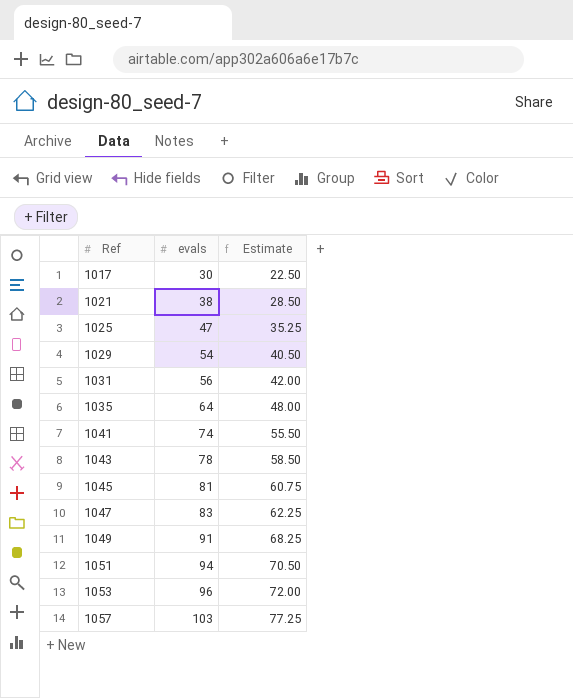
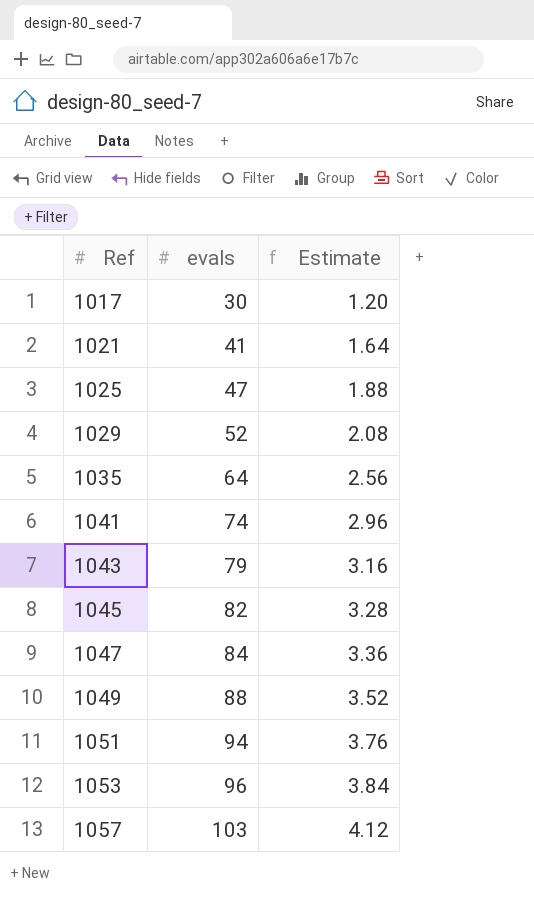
column Estimate | formula: [evals] * 0.75 -> [evals] * 0.04
row 1031: 56 | 42.00 -> none
1021 | evals: 38 -> 41
1029 | evals: 54 -> 52
1043 | evals: 78 -> 79
1045 | evals: 81 -> 82
1047 | evals: 83 -> 84
1049 | evals: 91 -> 88

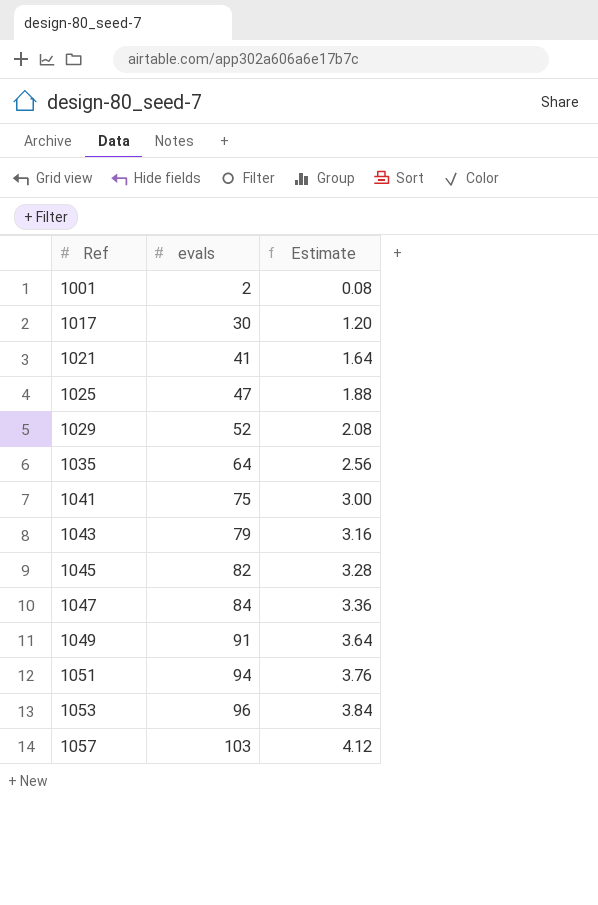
row 1001: none -> 2 | 0.08
1041 | evals: 74 -> 75
1041 | Estimate: 2.96 -> 3.00
1049 | evals: 88 -> 91
1049 | Estimate: 3.52 -> 3.64

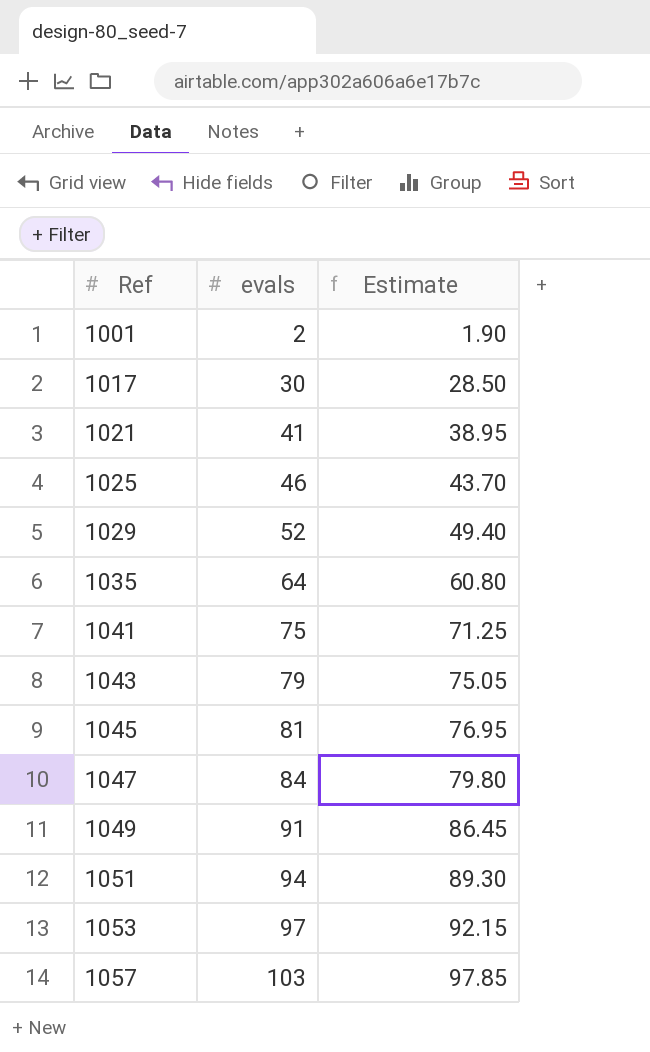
column Estimate | formula: [evals] * 0.04 -> [evals] * 0.95
1025 | evals: 47 -> 46
1045 | evals: 82 -> 81
1053 | evals: 96 -> 97

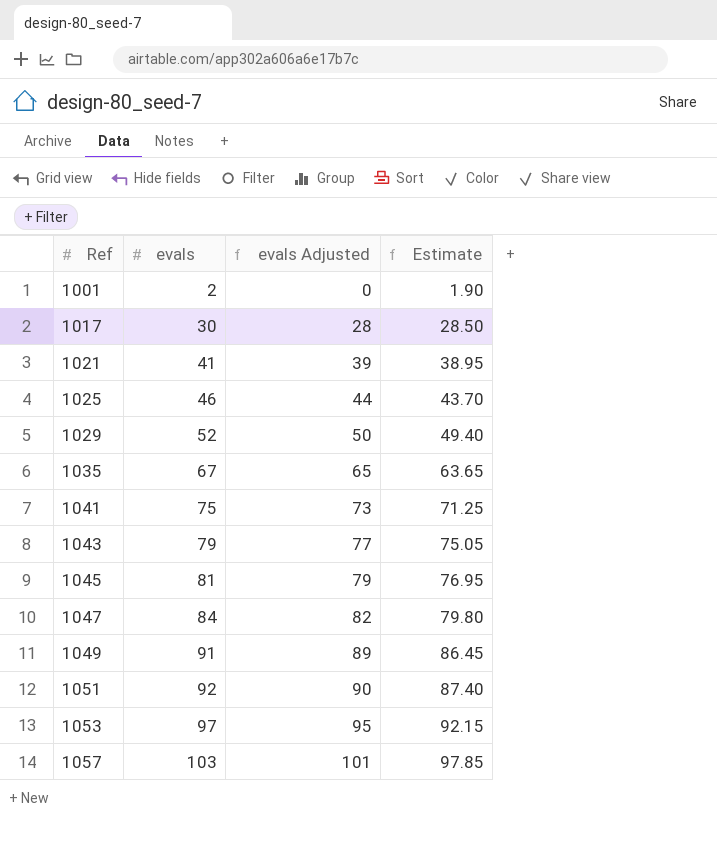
column evals Adjusted | formula: none -> [evals] - 2
1035 | evals: 64 -> 67
1035 | Estimate: 60.80 -> 63.65
1051 | evals: 94 -> 92
1051 | Estimate: 89.30 -> 87.40

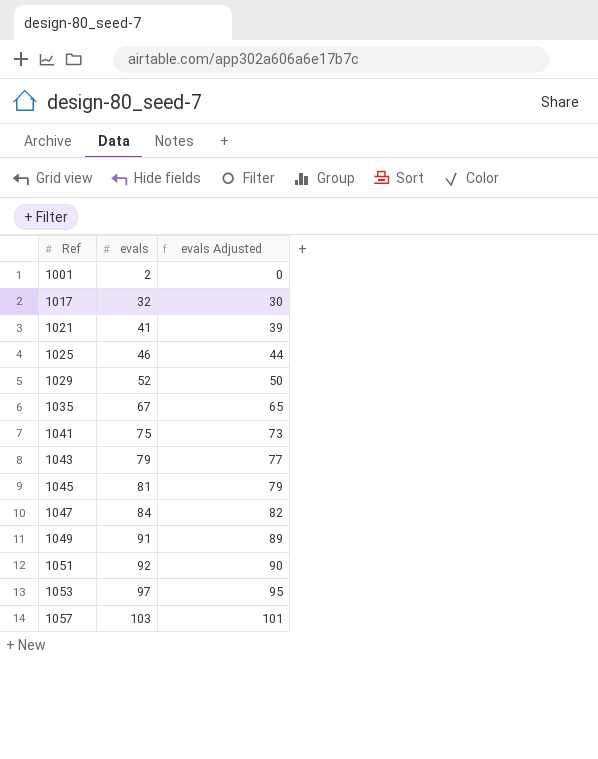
column Estimate | formula: [evals] * 0.95 -> none
1017 | evals: 30 -> 32
1017 | evals Adjusted: 28 -> 30

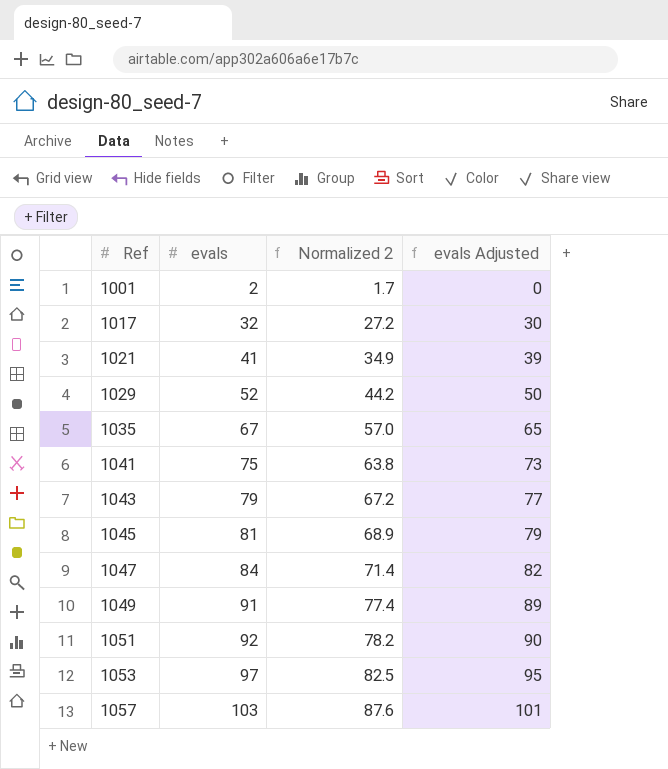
column Normalized 2 | formula: none -> [evals] * 0.85
row 1025: 46 | 44 -> none

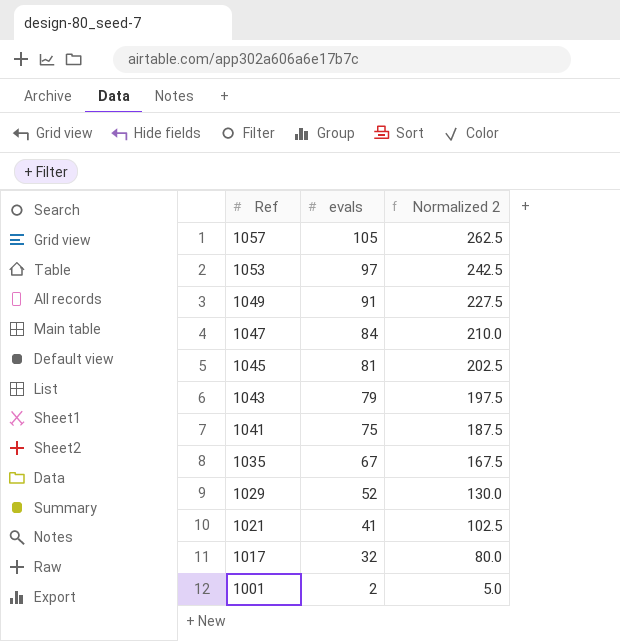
row order: Ref ascending -> Ref descending
column evals Adjusted | formula: [evals] - 2 -> none
column Normalized 2 | formula: [evals] * 0.85 -> [evals] * 2.5
row 1051: 92 | 78.2 | 90 -> none
1057 | evals: 103 -> 105

